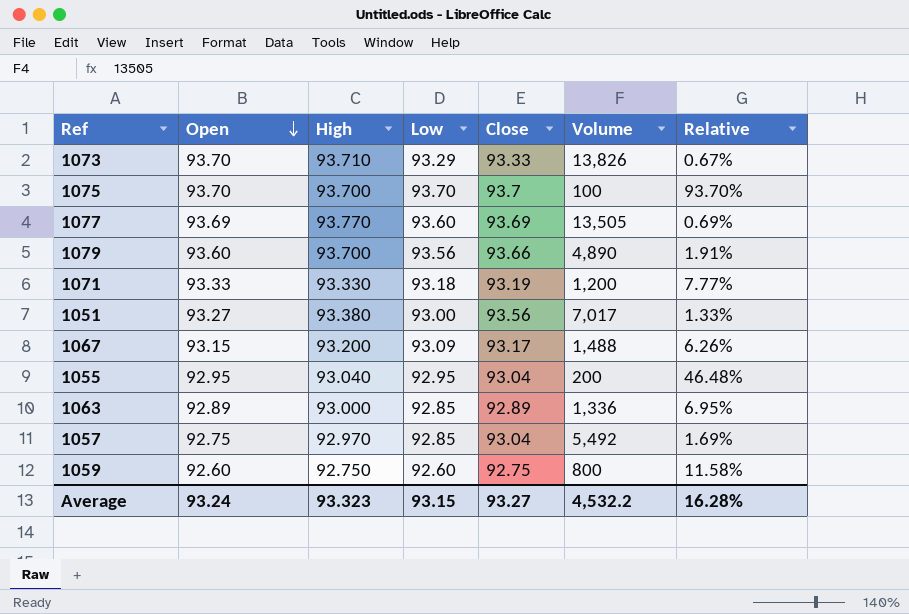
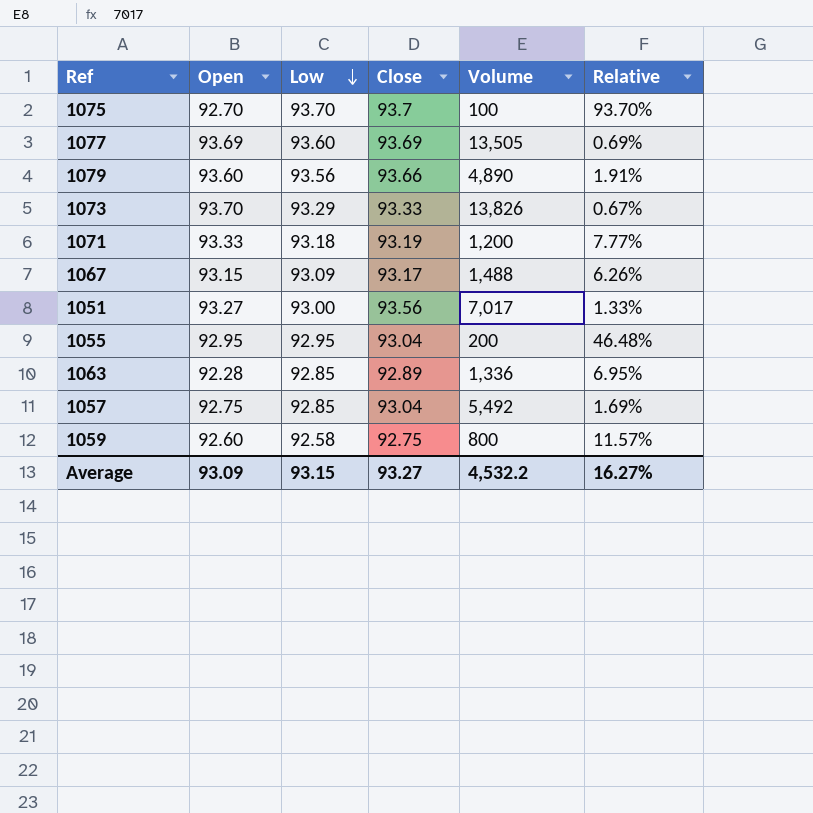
row order: Open descending -> Low descending
column High | position: 3 -> none
1075 | Open: 93.70 -> 92.70
1063 | Open: 92.89 -> 92.28
1059 | Low: 92.60 -> 92.58
1059 | Relative: 11.58% -> 11.57%
Average | Open: 93.24 -> 93.09
Average | Relative: 16.28% -> 16.27%

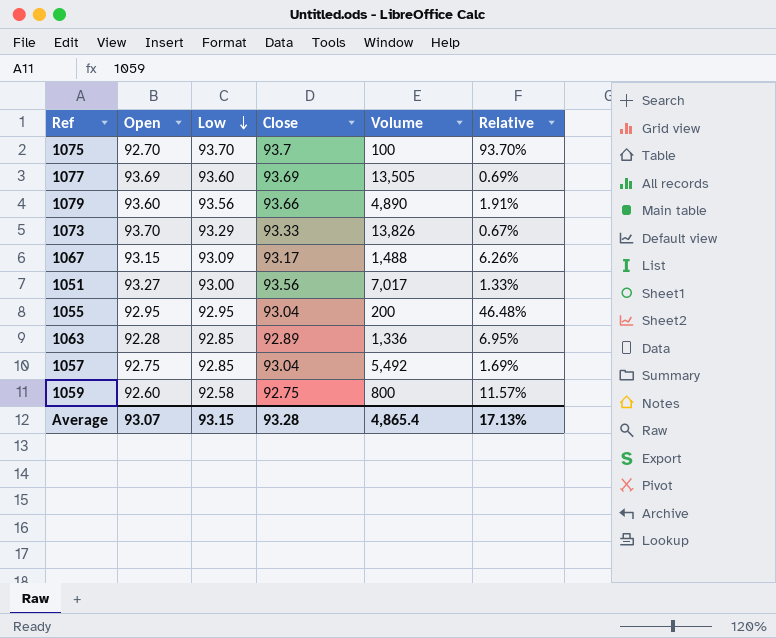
row 1071: 93.33 | 93.18 | 93.19 | 1,200 | 7.77% -> none
Average | Open: 93.09 -> 93.07
Average | Close: 93.27 -> 93.28
Average | Volume: 4,532.2 -> 4,865.4
Average | Relative: 16.27% -> 17.13%

